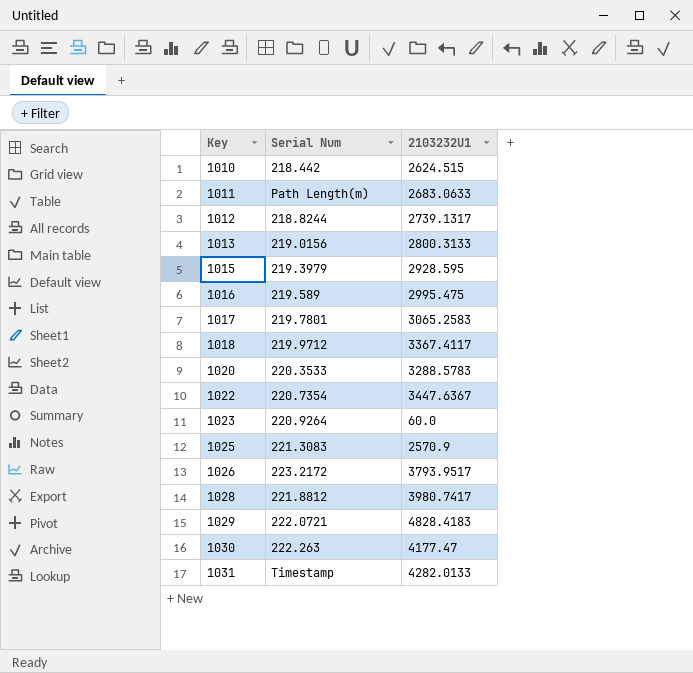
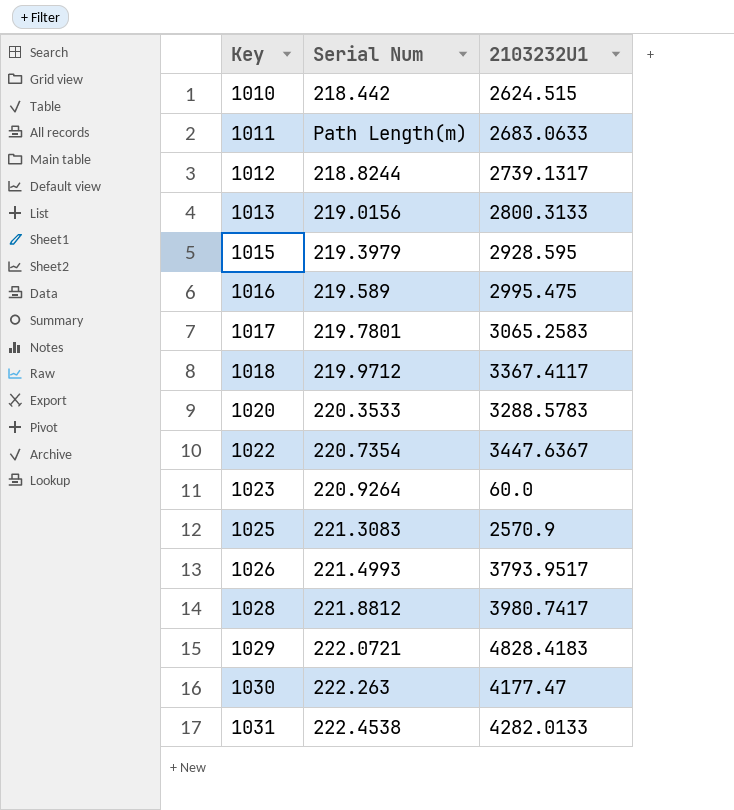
1026 | Serial Num: 223.2172 -> 221.4993
1031 | Serial Num: Timestamp -> 222.4538

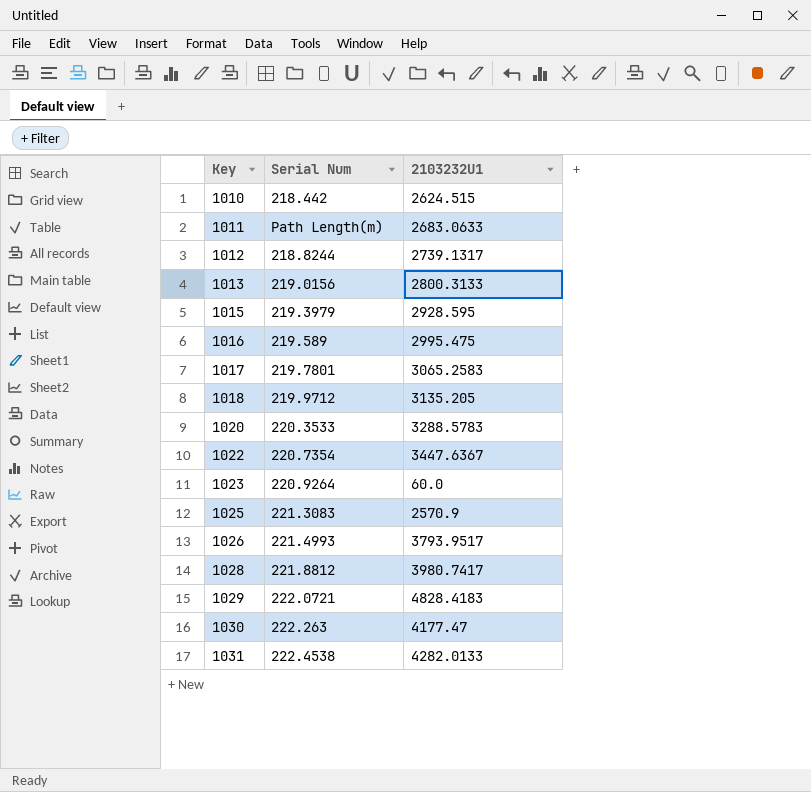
1018 | 2103232U1: 3367.4117 -> 3135.205

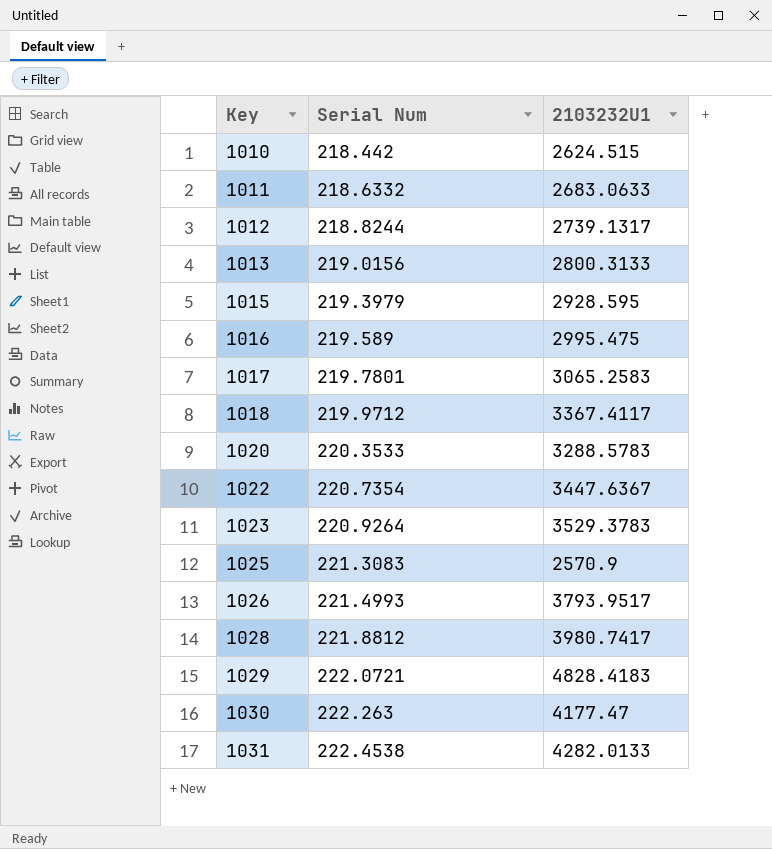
1011 | Serial Num: Path Length(m) -> 218.6332
1018 | 2103232U1: 3135.205 -> 3367.4117
1023 | 2103232U1: 60.0 -> 3529.3783

